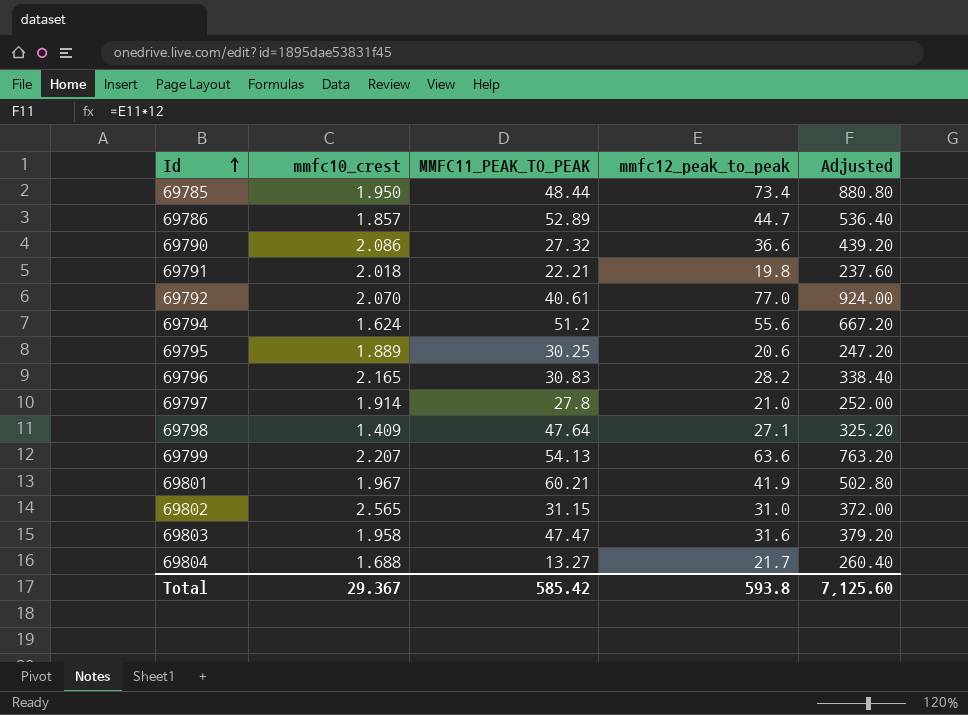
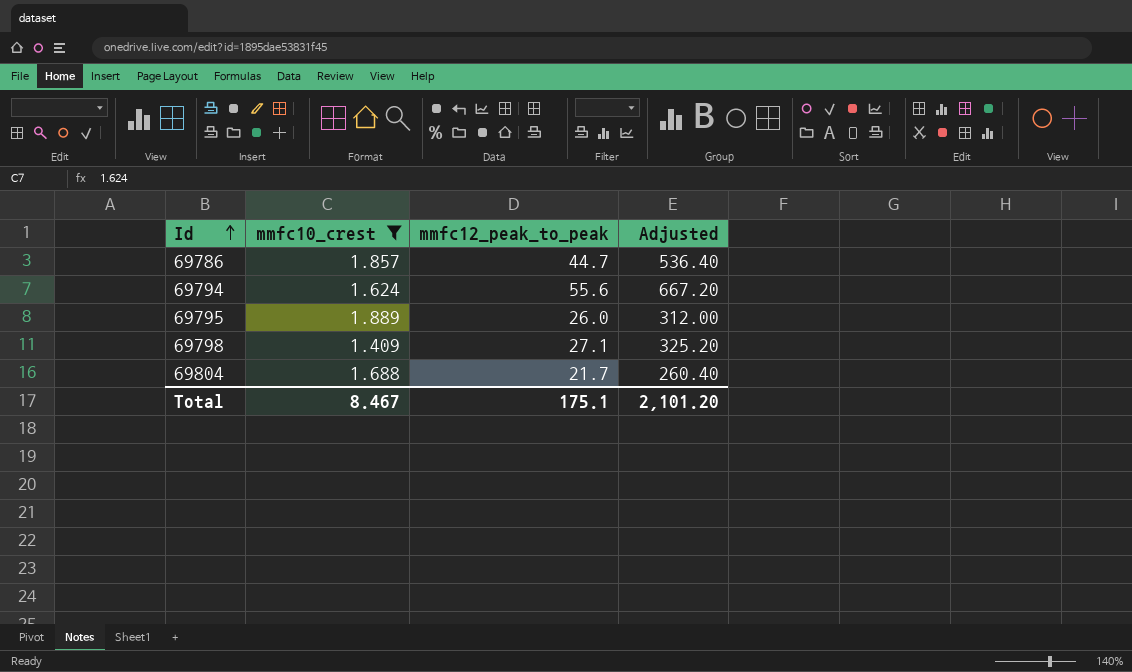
filter: none -> mmfc10_crest <= 1.889
column MMFC11_PEAK_TO_PEAK | position: 3 -> none
69795 | mmfc12_peak_to_peak: 20.6 -> 26.0
69795 | Adjusted: 247.20 -> 312.00
Total | mmfc10_crest: 29.367 -> 8.467
Total | mmfc12_peak_to_peak: 593.8 -> 175.1
Total | Adjusted: 7,125.60 -> 2,101.20

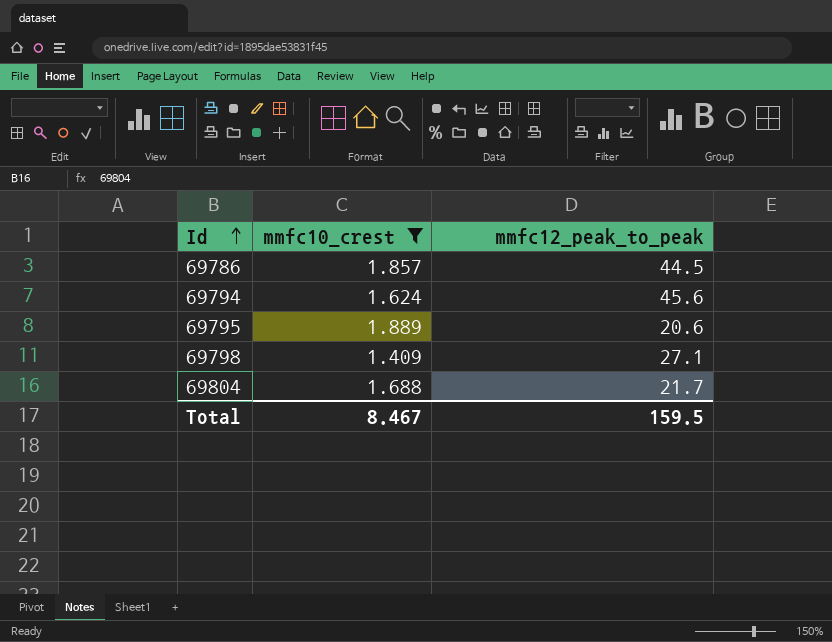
column Adjusted | formula: [mmfc12_peak_to_peak] * 12 -> none
69786 | mmfc12_peak_to_peak: 44.7 -> 44.5
69794 | mmfc12_peak_to_peak: 55.6 -> 45.6
69795 | mmfc12_peak_to_peak: 26.0 -> 20.6
Total | mmfc12_peak_to_peak: 175.1 -> 159.5

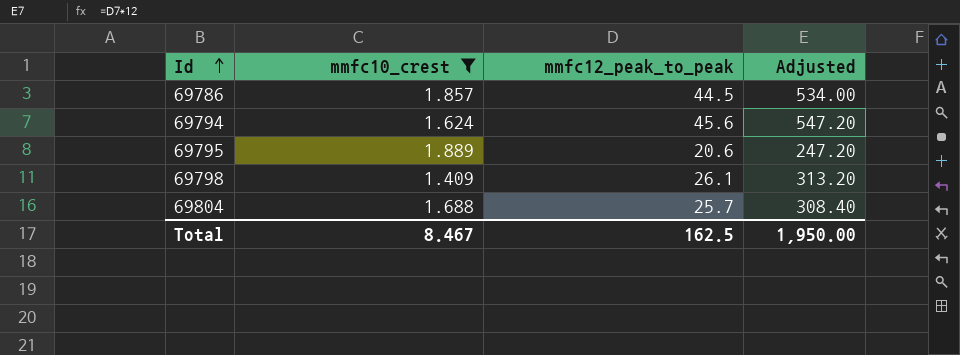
column Adjusted | formula: none -> [mmfc12_peak_to_peak] * 12
69798 | mmfc12_peak_to_peak: 27.1 -> 26.1
69804 | mmfc12_peak_to_peak: 21.7 -> 25.7
Total | mmfc12_peak_to_peak: 159.5 -> 162.5

